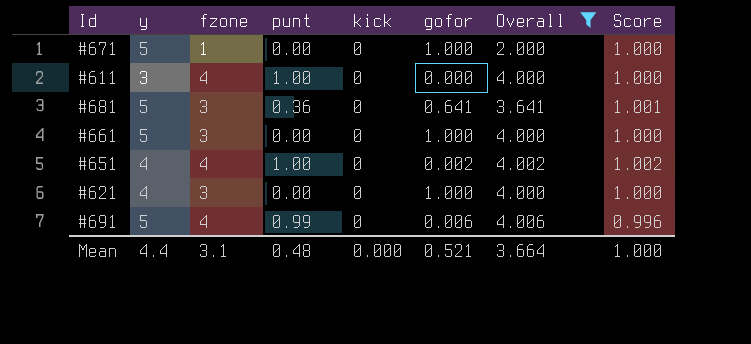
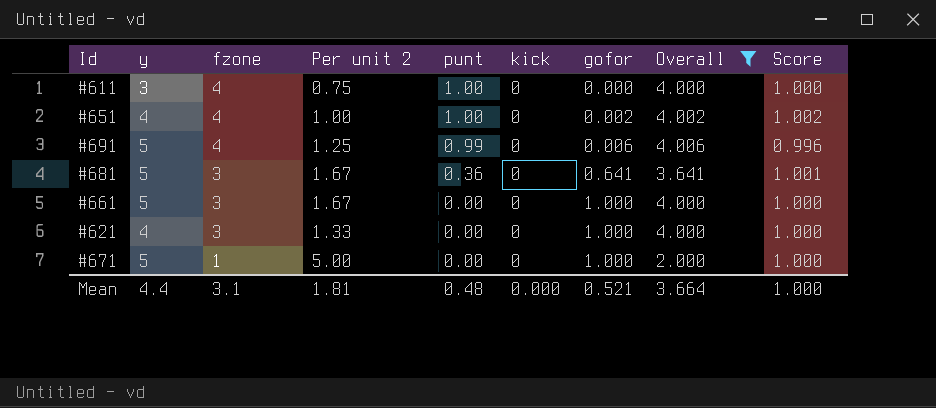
row order: none -> fzone descending
column Per unit 2 | formula: none -> [y] / [fzone]

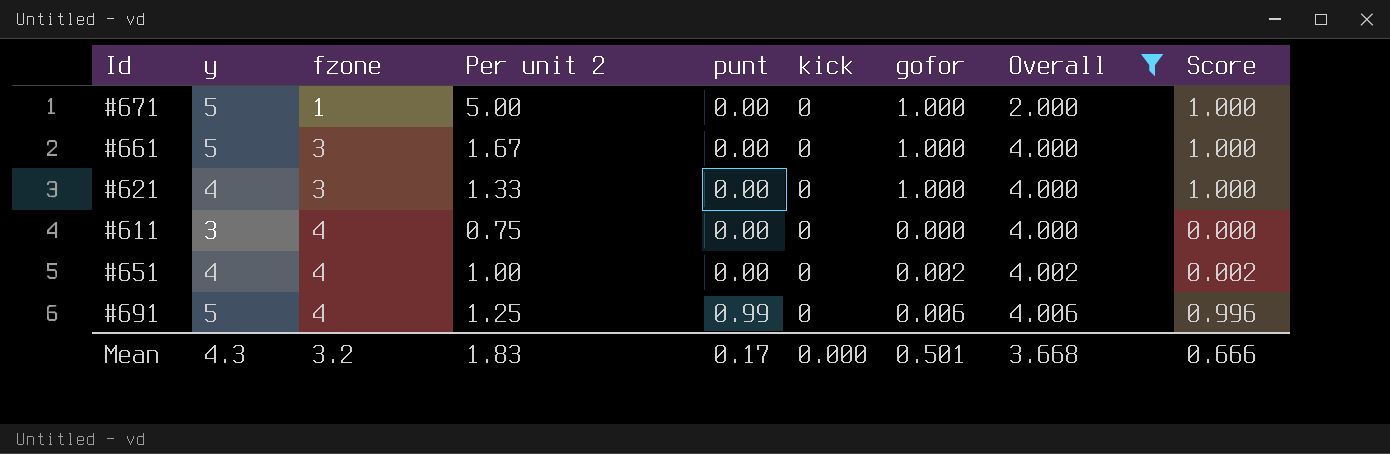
row order: fzone descending -> fzone ascending
row #681: 5 | 3 | 1.67 | 0.36 | 0 | 0.641 | 3.641 | 1.001 -> none
#611 | punt: 1.00 -> 0.00
#611 | Score: 1.000 -> 0.000
#651 | punt: 1.00 -> 0.00
#651 | Score: 1.002 -> 0.002
Mean | y: 4.4 -> 4.3
Mean | fzone: 3.1 -> 3.2
Mean | Per unit 2: 1.81 -> 1.83
Mean | punt: 0.48 -> 0.17
Mean | gofor: 0.521 -> 0.501
Mean | Overall: 3.664 -> 3.668
Mean | Score: 1.000 -> 0.666

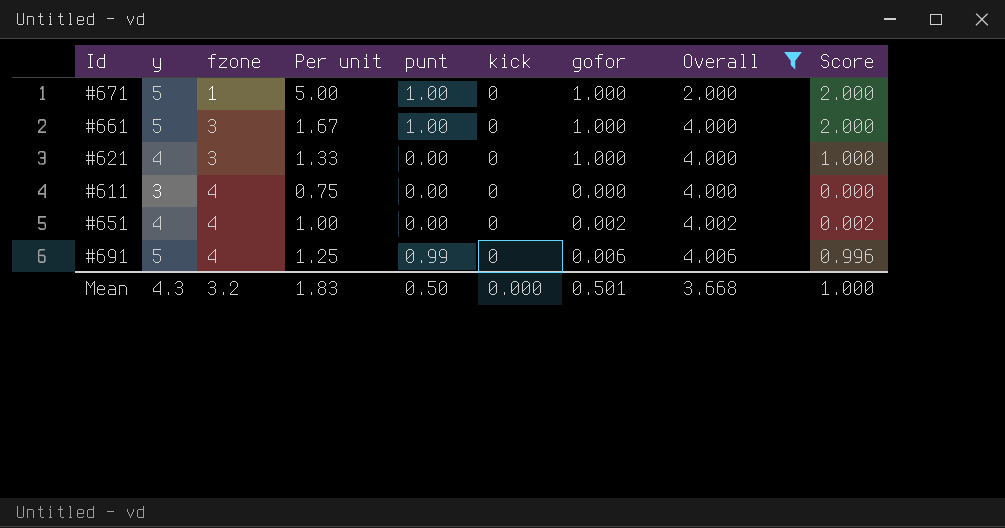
column name: Per unit 2 -> Per unit
#671 | punt: 0.00 -> 1.00
#671 | Score: 1.000 -> 2.000
#661 | punt: 0.00 -> 1.00
#661 | Score: 1.000 -> 2.000
Mean | punt: 0.17 -> 0.50
Mean | Score: 0.666 -> 1.000

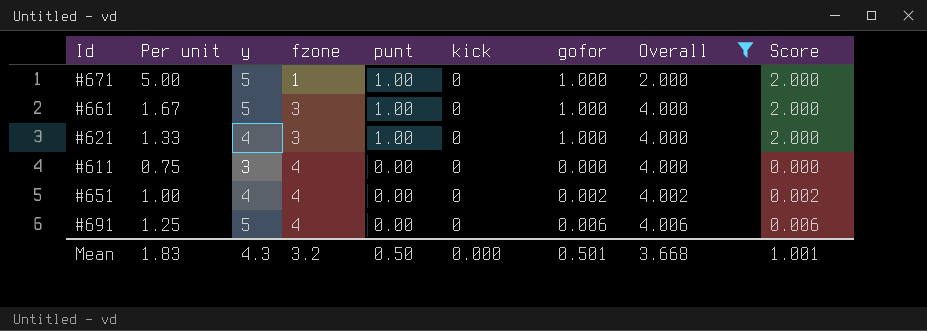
column Per unit | position: 4 -> 2
#621 | punt: 0.00 -> 1.00
#621 | Score: 1.000 -> 2.000
#691 | punt: 0.99 -> 0.00
#691 | Score: 0.996 -> 0.006
Mean | Score: 1.000 -> 1.001

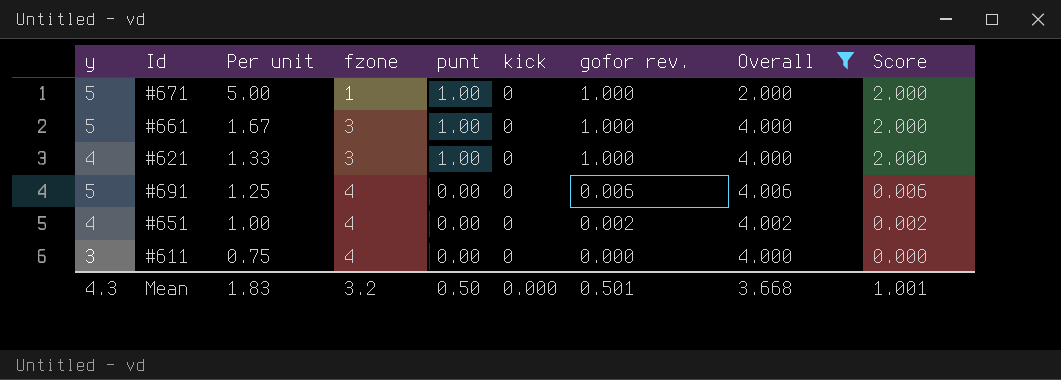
row order: fzone ascending -> Per unit descending
column y | position: 3 -> 1
column name: gofor -> gofor rev.

